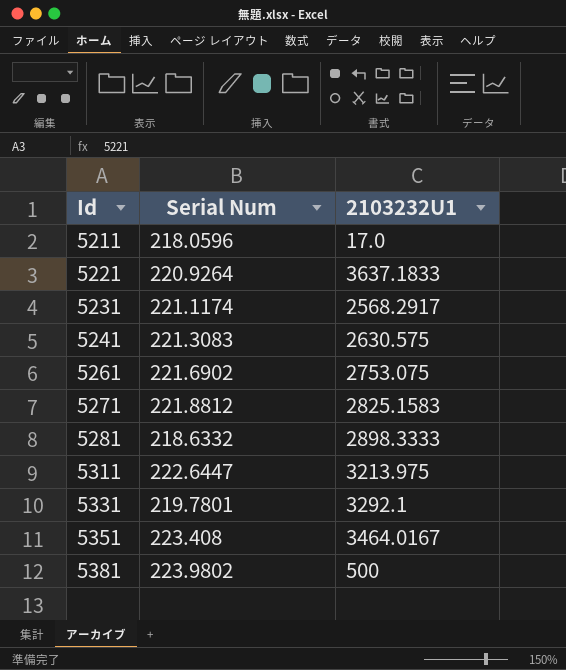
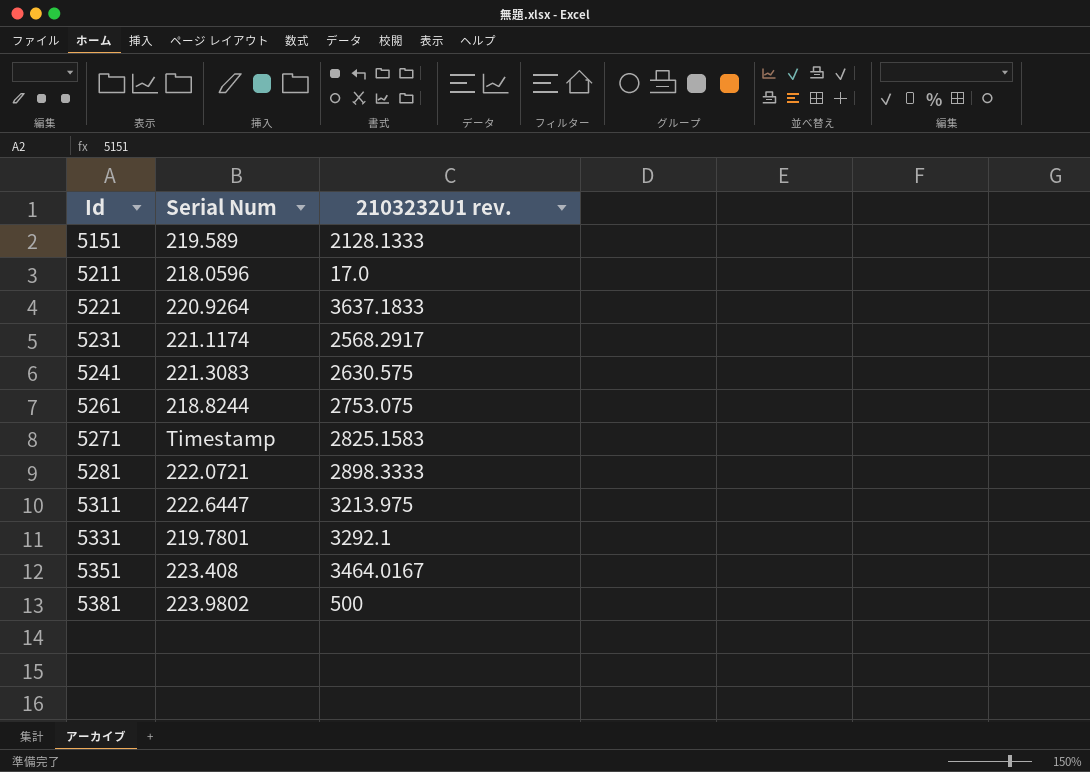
column name: 2103232U1 -> 2103232U1 rev.
row 5151: none -> 219.589 | 2128.1333
5261 | Serial Num: 221.6902 -> 218.8244
5271 | Serial Num: 221.8812 -> Timestamp
5281 | Serial Num: 218.6332 -> 222.0721

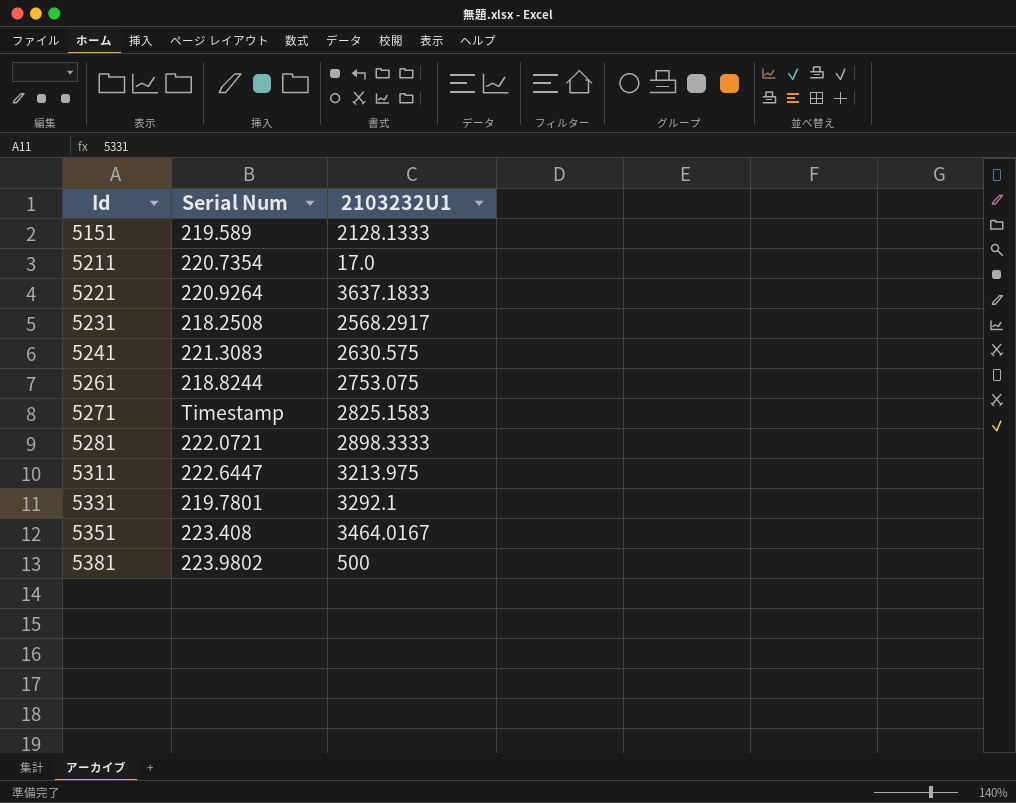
column name: 2103232U1 rev. -> 2103232U1
5211 | Serial Num: 218.0596 -> 220.7354
5231 | Serial Num: 221.1174 -> 218.2508

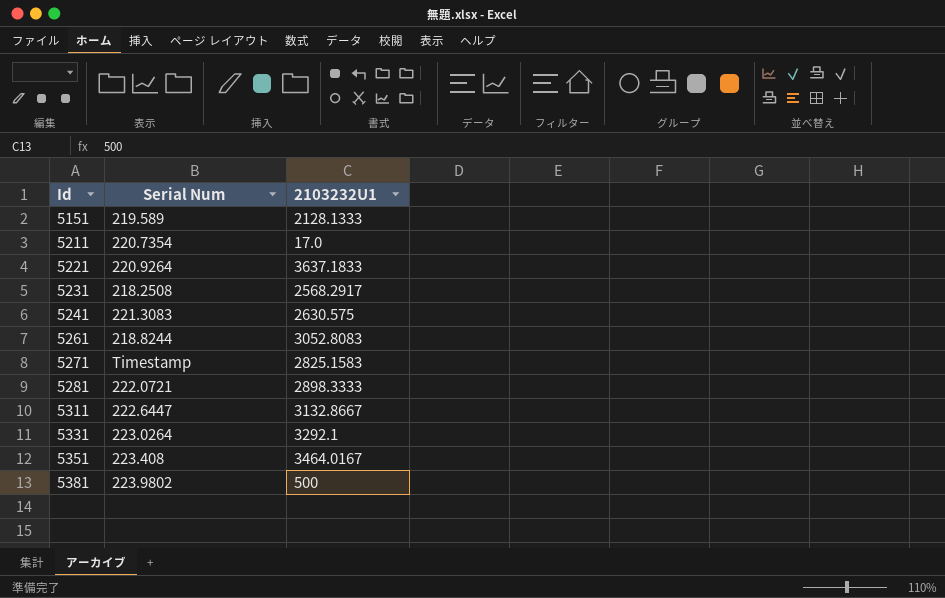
5261 | 2103232U1: 2753.075 -> 3052.8083
5311 | 2103232U1: 3213.975 -> 3132.8667
5331 | Serial Num: 219.7801 -> 223.0264

